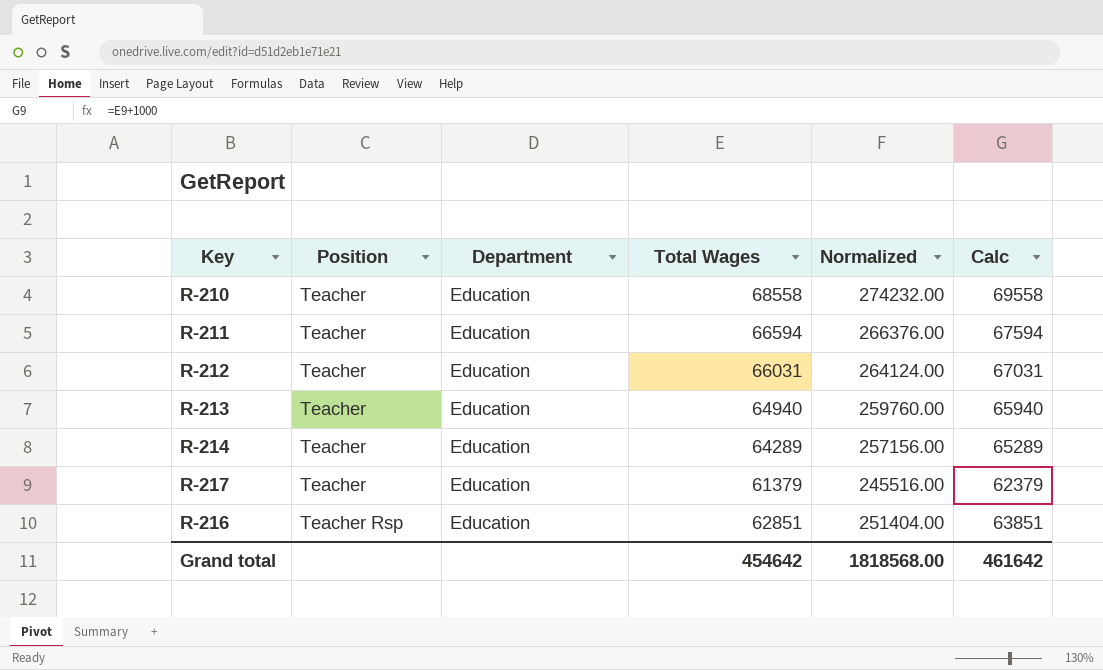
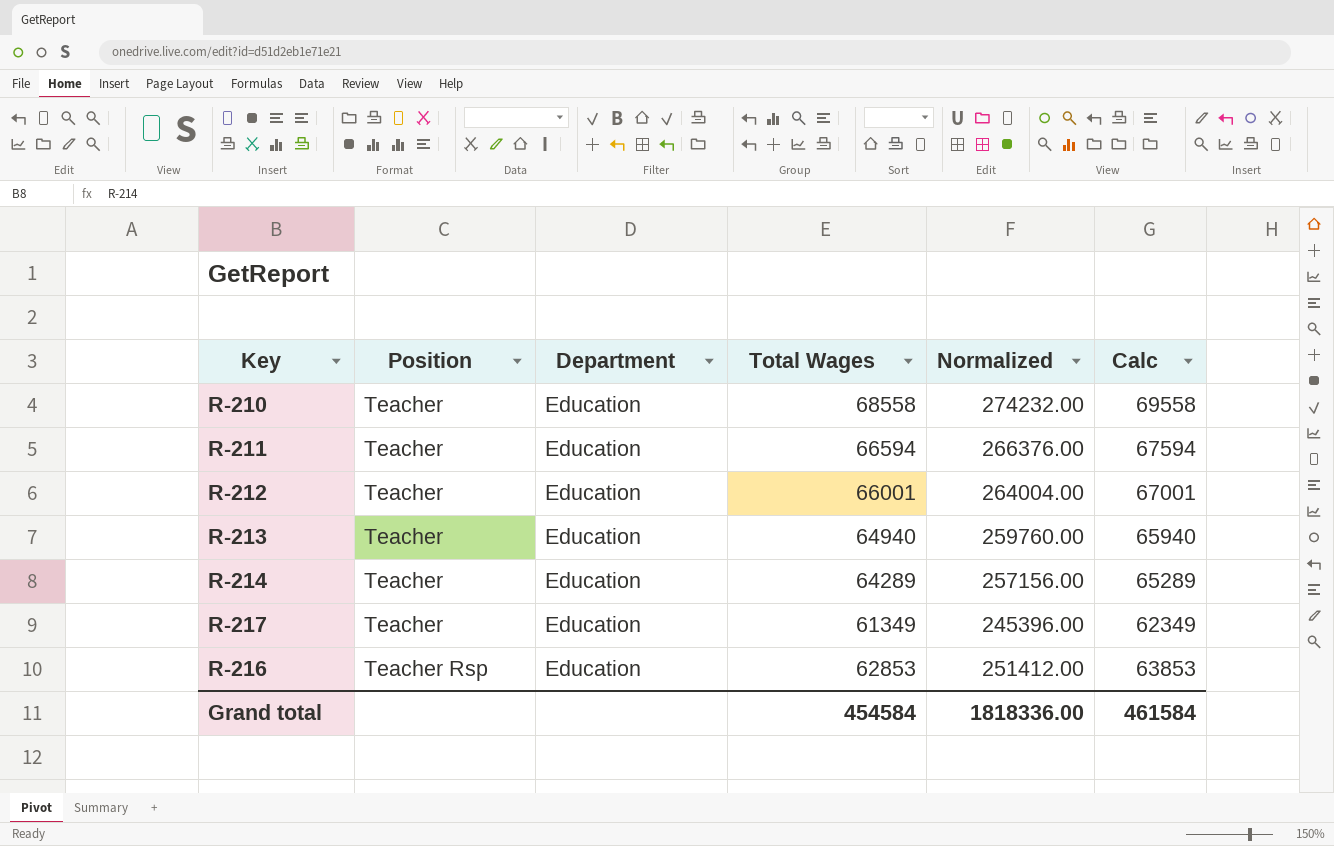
R-212 | Total Wages: 66031 -> 66001
R-212 | Normalized: 264124.00 -> 264004.00
R-212 | Calc: 67031 -> 67001
R-217 | Total Wages: 61379 -> 61349
R-217 | Normalized: 245516.00 -> 245396.00
R-217 | Calc: 62379 -> 62349
R-216 | Total Wages: 62851 -> 62853
R-216 | Normalized: 251404.00 -> 251412.00
R-216 | Calc: 63851 -> 63853
Grand total | Total Wages: 454642 -> 454584
Grand total | Normalized: 1818568.00 -> 1818336.00
Grand total | Calc: 461642 -> 461584

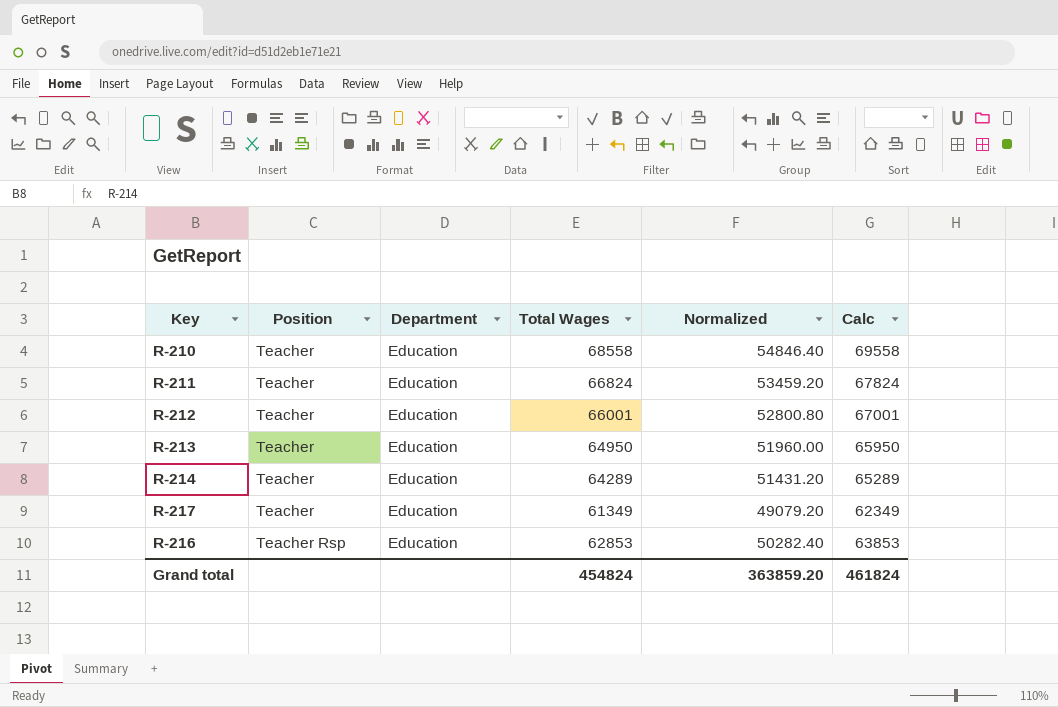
column Normalized | formula: [Total Wages] * 4 -> [Total Wages] * 0.8
R-211 | Total Wages: 66594 -> 66824
R-211 | Calc: 67594 -> 67824
R-213 | Total Wages: 64940 -> 64950
R-213 | Calc: 65940 -> 65950
Grand total | Total Wages: 454584 -> 454824
Grand total | Normalized: 1818336.00 -> 363859.20
Grand total | Calc: 461584 -> 461824

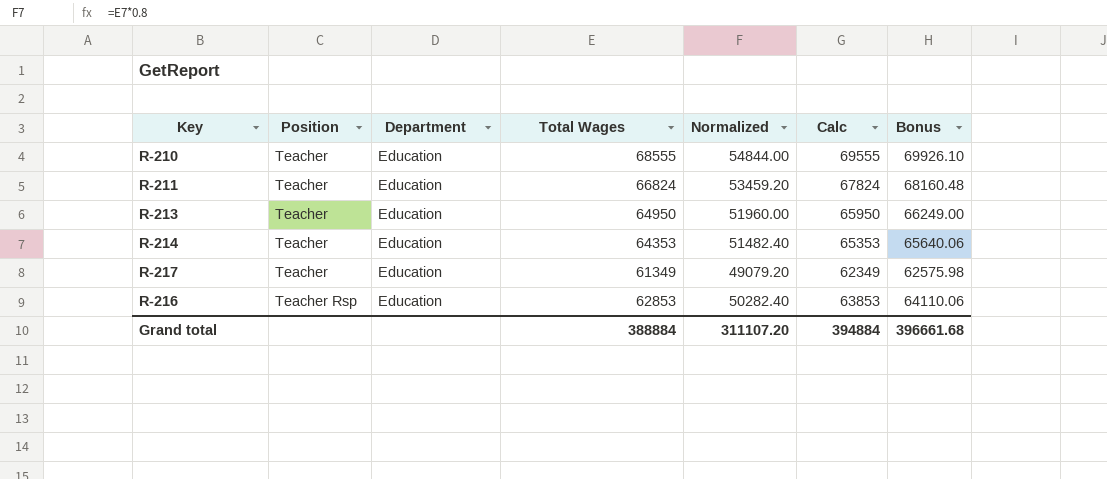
column Bonus | formula: none -> [Total Wages] * 1.02
row R-212: Teacher | Education | 66001 | 52800.80 | 67001 -> none
R-210 | Total Wages: 68558 -> 68555
R-210 | Normalized: 54846.40 -> 54844.00
R-210 | Calc: 69558 -> 69555
R-214 | Total Wages: 64289 -> 64353
R-214 | Normalized: 51431.20 -> 51482.40
R-214 | Calc: 65289 -> 65353
Grand total | Total Wages: 454824 -> 388884
Grand total | Normalized: 363859.20 -> 311107.20
Grand total | Calc: 461824 -> 394884

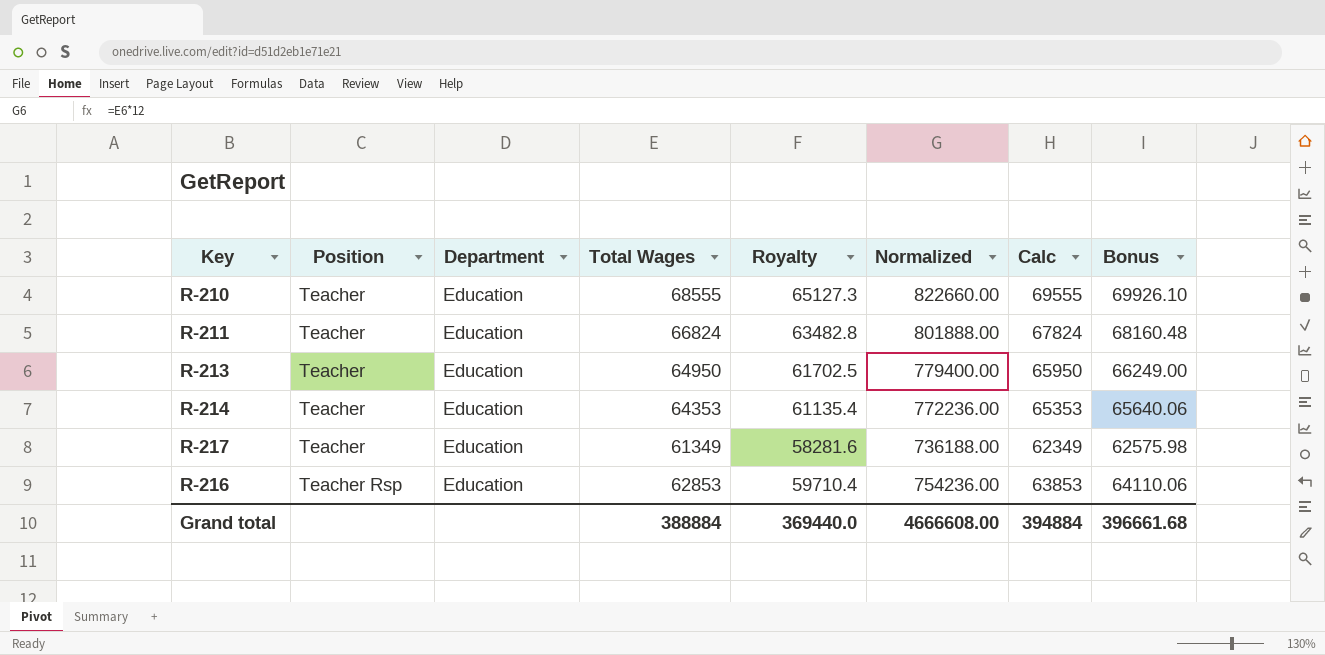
column Royalty | formula: none -> [Total Wages] * 0.95
column Normalized | formula: [Total Wages] * 0.8 -> [Total Wages] * 12
Grand total | Normalized: 311107.20 -> 4666608.00

